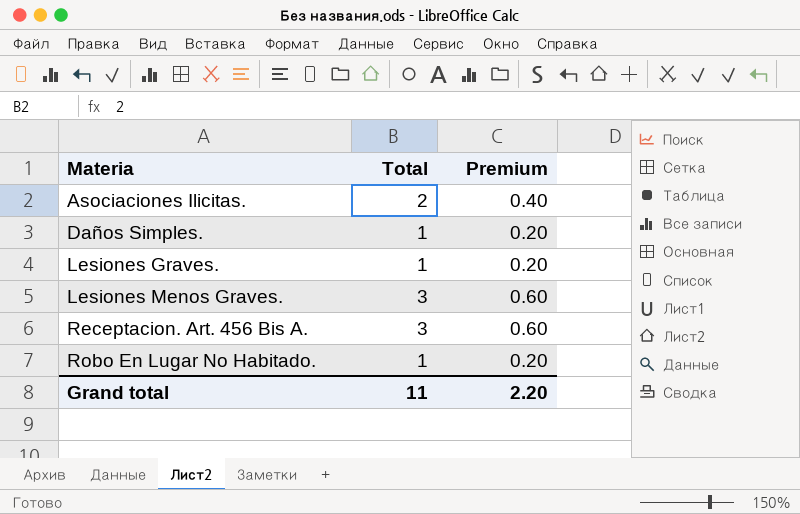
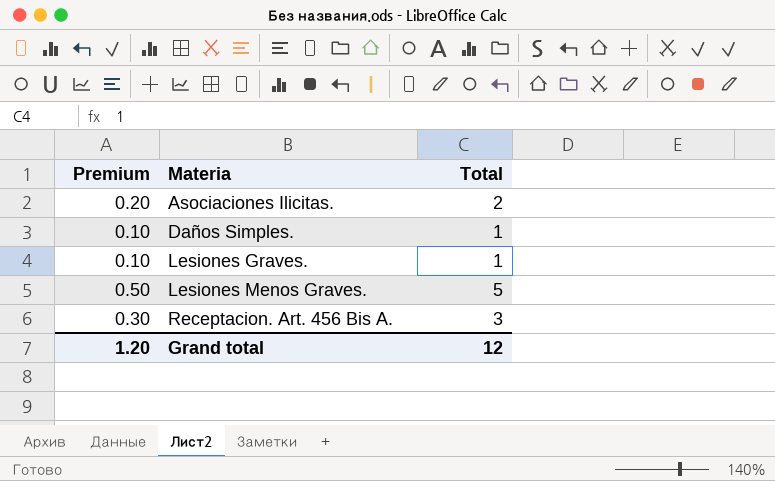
column Premium | formula: [Total] * 0.2 -> [Total] * 0.1
column Premium | position: 3 -> 1
row Robo En Lugar No Habitado.: 1 | 0.20 -> none
Lesiones Menos Graves. | Total: 3 -> 5
Grand total | Premium: 2.20 -> 1.20
Grand total | Total: 11 -> 12

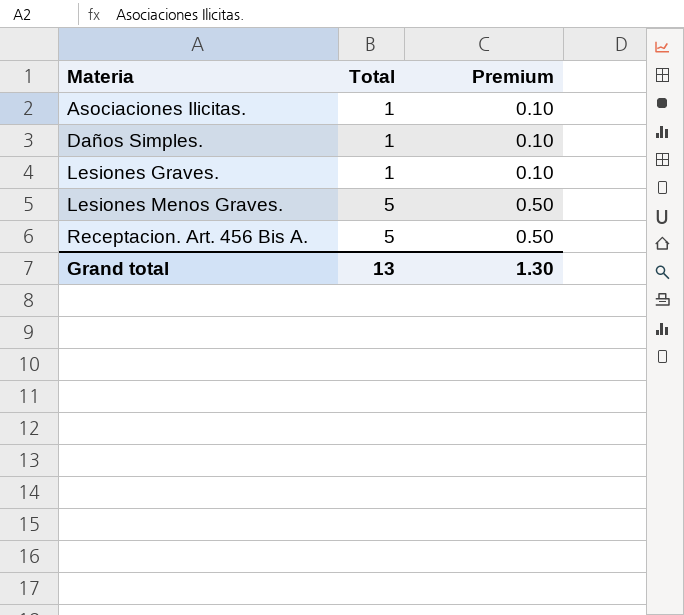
column Premium | position: 1 -> 3
Asociaciones Ilicitas. | Total: 2 -> 1
Asociaciones Ilicitas. | Premium: 0.20 -> 0.10
Receptacion. Art. 456 Bis A. | Total: 3 -> 5
Receptacion. Art. 456 Bis A. | Premium: 0.30 -> 0.50
Grand total | Total: 12 -> 13
Grand total | Premium: 1.20 -> 1.30

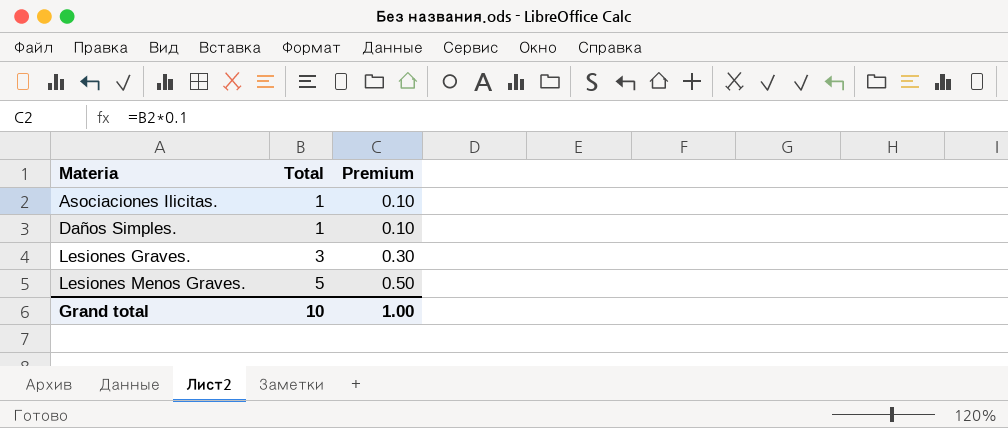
row Receptacion. Art. 456 Bis A.: 5 | 0.50 -> none
Lesiones Graves. | Total: 1 -> 3
Lesiones Graves. | Premium: 0.10 -> 0.30
Grand total | Total: 13 -> 10
Grand total | Premium: 1.30 -> 1.00

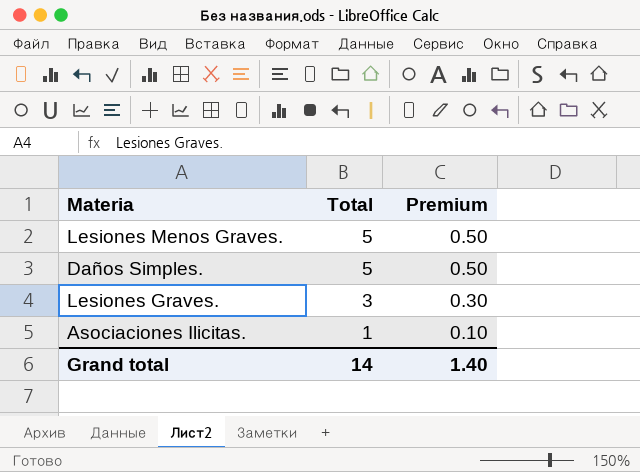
row order: Materia ascending -> Total descending
Daños Simples. | Total: 1 -> 5
Daños Simples. | Premium: 0.10 -> 0.50
Grand total | Total: 10 -> 14
Grand total | Premium: 1.00 -> 1.40

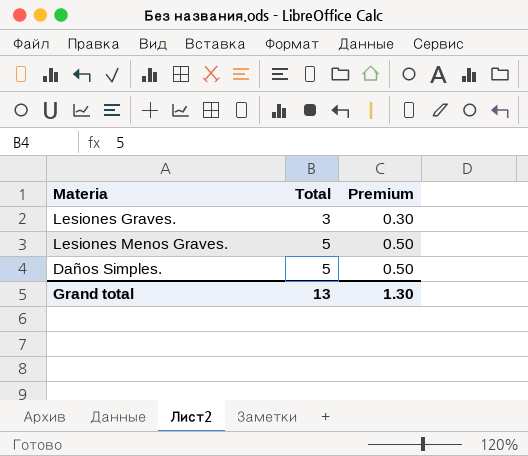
row order: Total descending -> Total ascending
row Asociaciones Ilicitas.: 1 | 0.10 -> none
Grand total | Total: 14 -> 13
Grand total | Premium: 1.40 -> 1.30

